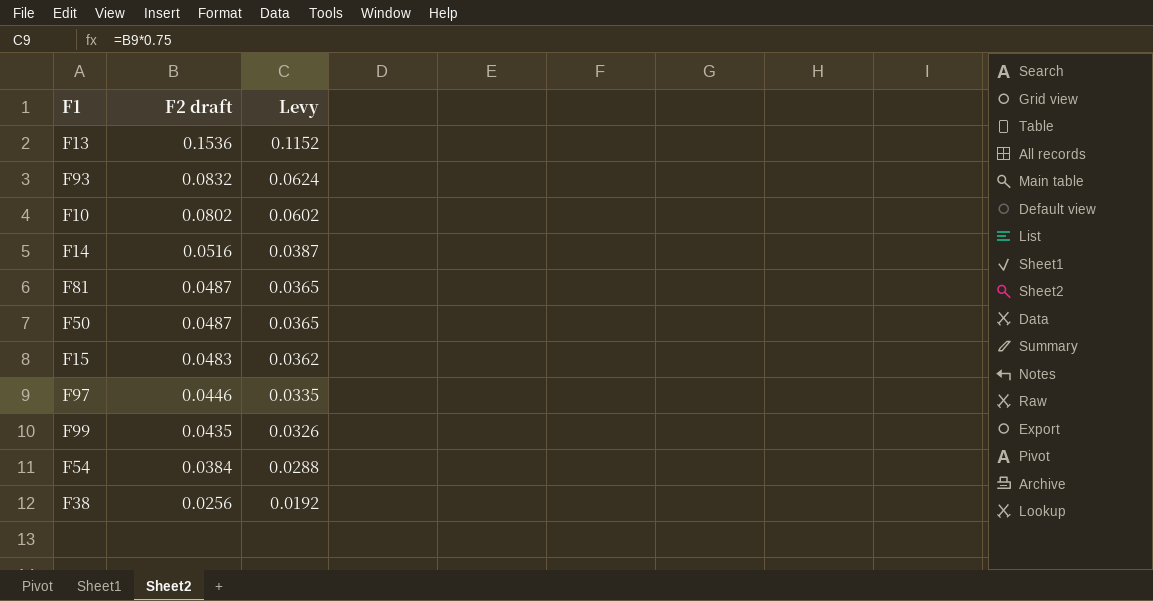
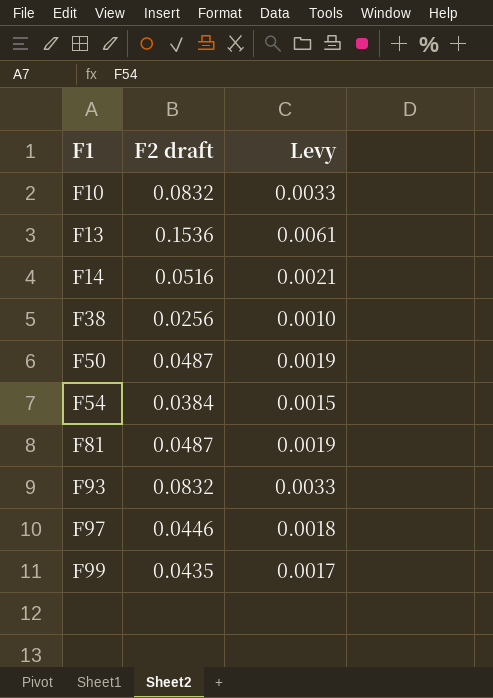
row order: F2 draft descending -> F1 ascending
column Levy | formula: [F2 draft] * 0.75 -> [F2 draft] * 0.04
row F15: 0.0483 | 0.0362 -> none
F10 | F2 draft: 0.0802 -> 0.0832

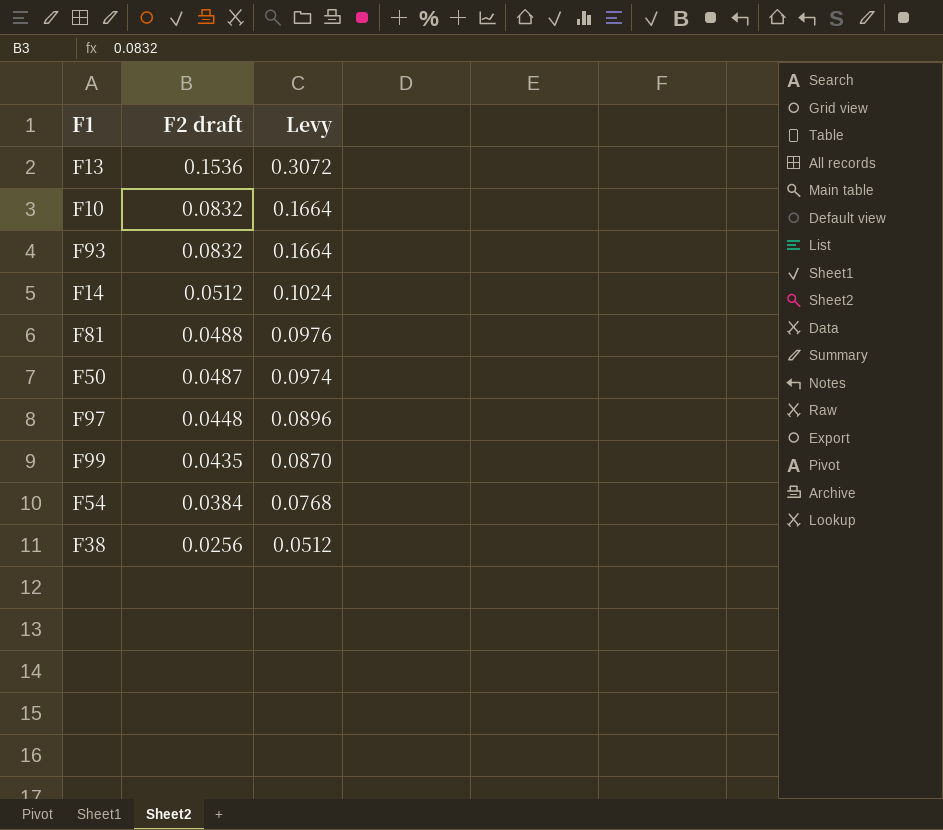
row order: F1 ascending -> F2 draft descending
column Levy | formula: [F2 draft] * 0.04 -> [F2 draft] * 2
F14 | F2 draft: 0.0516 -> 0.0512
F81 | F2 draft: 0.0487 -> 0.0488
F97 | F2 draft: 0.0446 -> 0.0448

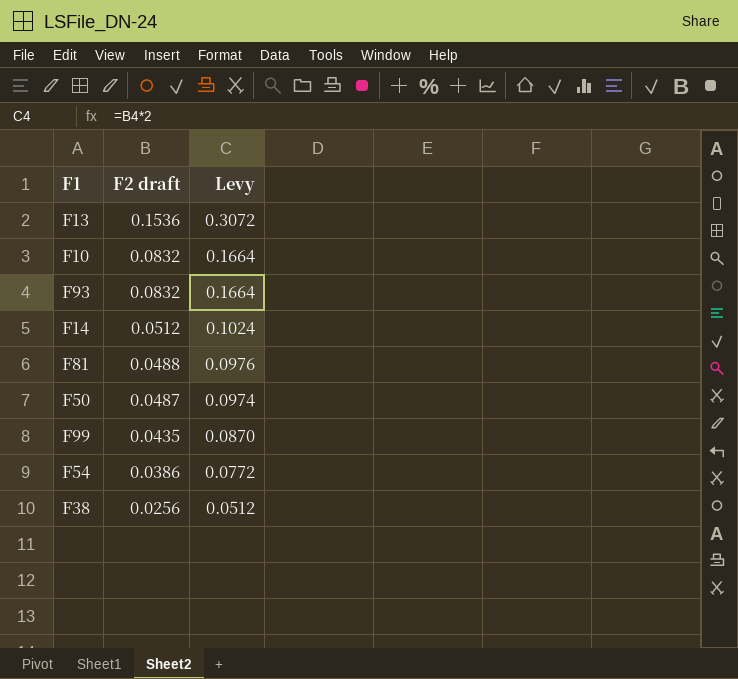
row F97: 0.0448 | 0.0896 -> none
F54 | F2 draft: 0.0384 -> 0.0386
F54 | Levy: 0.0768 -> 0.0772

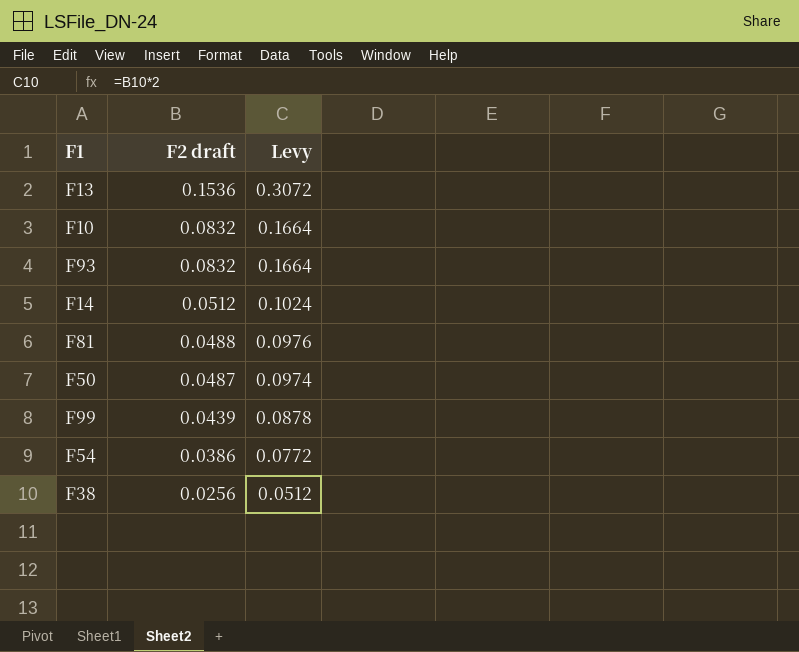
F99 | F2 draft: 0.0435 -> 0.0439
F99 | Levy: 0.0870 -> 0.0878

